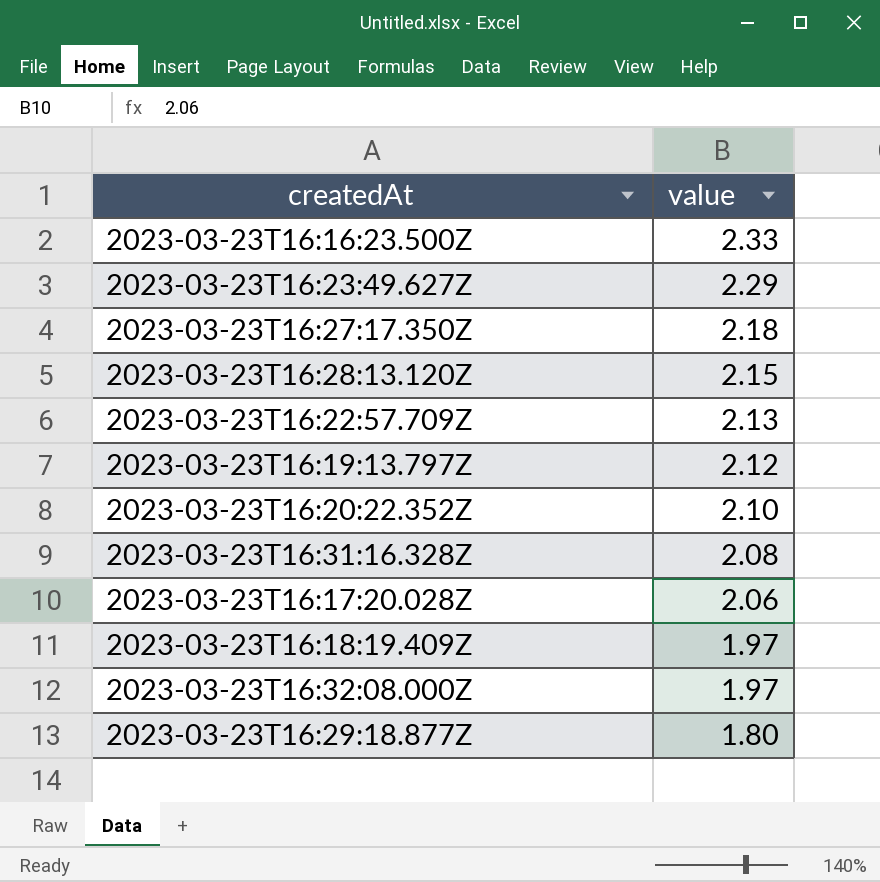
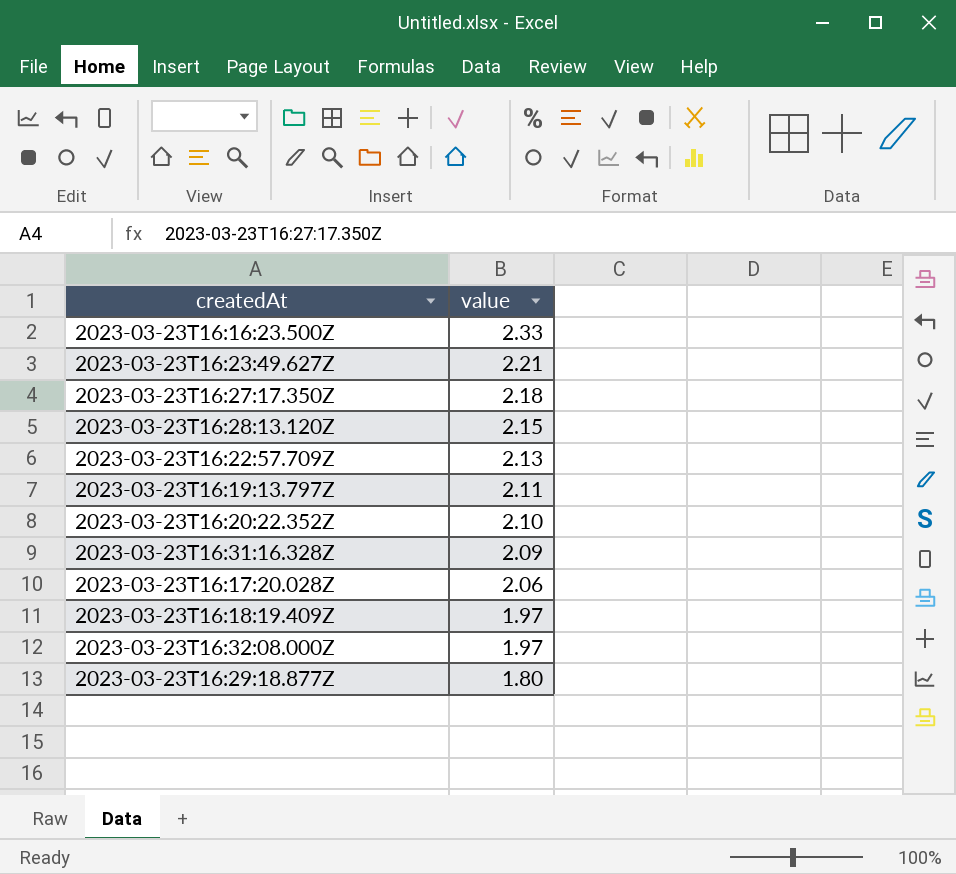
2023-03-23T16:23:49.627Z | value: 2.29 -> 2.21
2023-03-23T16:19:13.797Z | value: 2.12 -> 2.11
2023-03-23T16:31:16.328Z | value: 2.08 -> 2.09

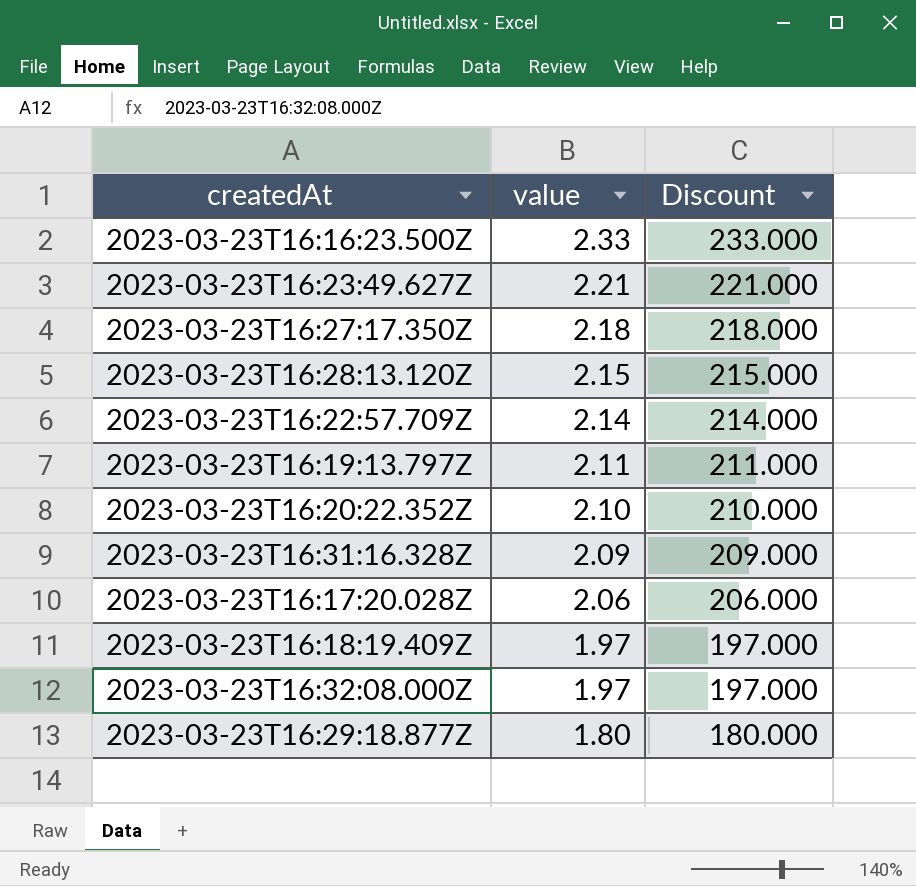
column Discount | formula: none -> [value] * 100
2023-03-23T16:22:57.709Z | value: 2.13 -> 2.14

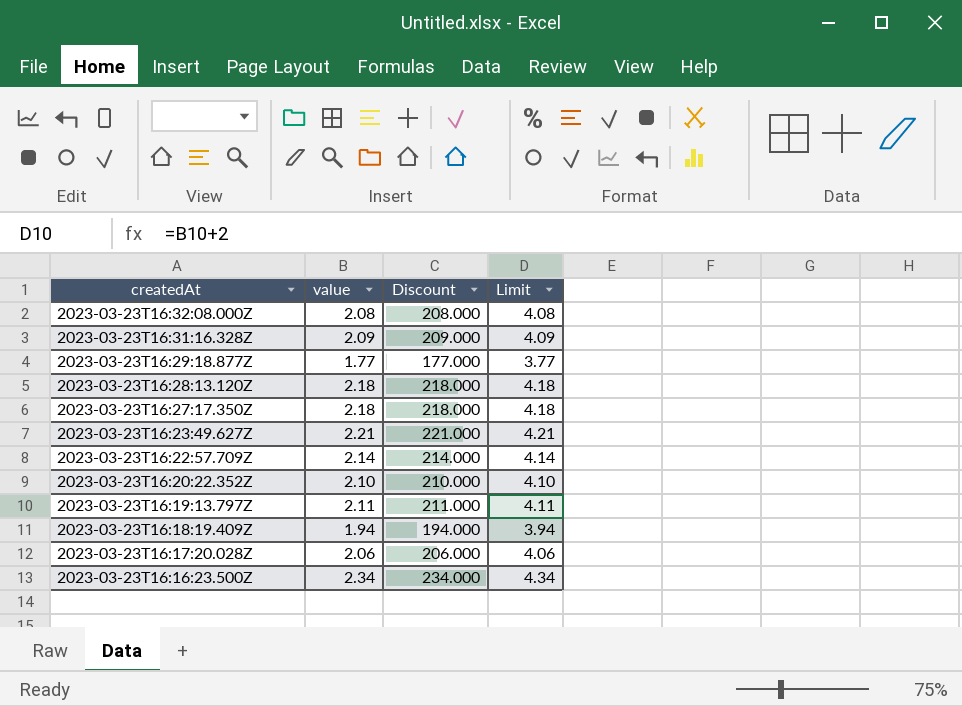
row order: value descending -> createdAt descending
column Limit | formula: none -> [value] + 2
2023-03-23T16:32:08.000Z | value: 1.97 -> 2.08
2023-03-23T16:32:08.000Z | Discount: 197.000 -> 208.000
2023-03-23T16:29:18.877Z | value: 1.80 -> 1.77
2023-03-23T16:29:18.877Z | Discount: 180.000 -> 177.000
2023-03-23T16:28:13.120Z | value: 2.15 -> 2.18
2023-03-23T16:28:13.120Z | Discount: 215.000 -> 218.000
2023-03-23T16:18:19.409Z | value: 1.97 -> 1.94
2023-03-23T16:18:19.409Z | Discount: 197.000 -> 194.000
2023-03-23T16:16:23.500Z | value: 2.33 -> 2.34
2023-03-23T16:16:23.500Z | Discount: 233.000 -> 234.000

